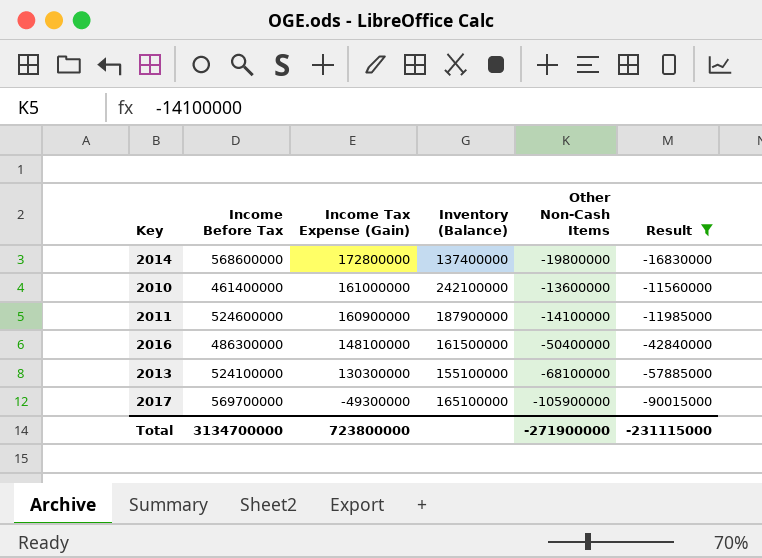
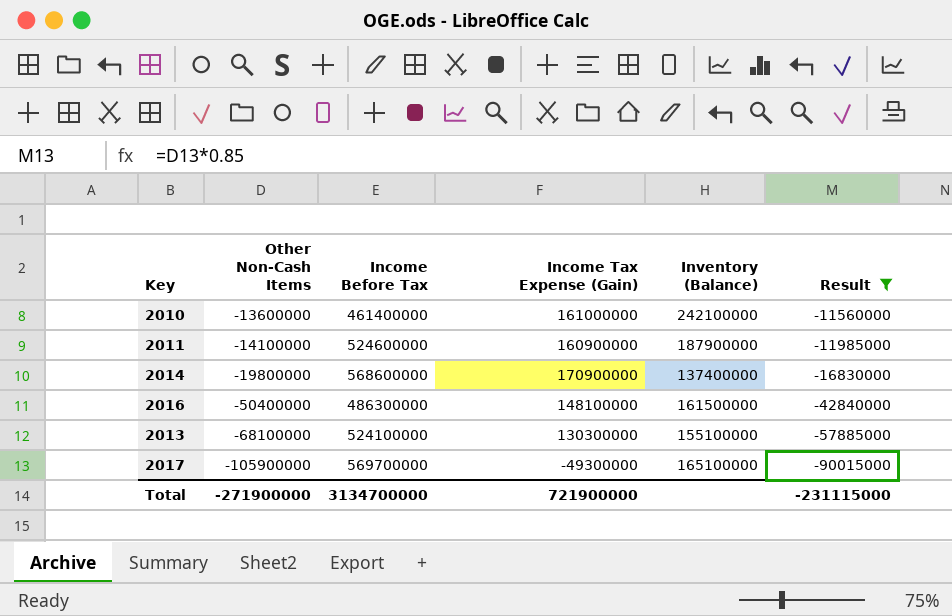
row order: Income Tax Expense (Gain) descending -> Other Non-Cash Items descending
column Other Non-Cash Items | position: 5 -> 2
2014 | Income Tax Expense (Gain): 172800000 -> 170900000
Total | Income Tax Expense (Gain): 723800000 -> 721900000

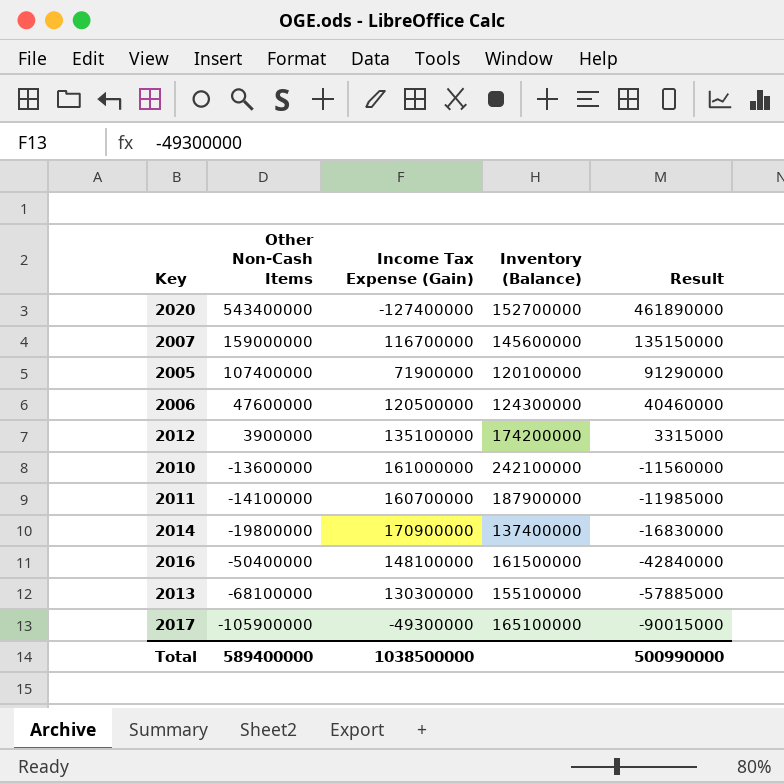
filter: Result <= -11560000 -> none
column Income Before Tax | position: 3 -> none
2011 | Income Tax Expense (Gain): 160900000 -> 160700000
Total | Other Non-Cash Items: -271900000 -> 589400000
Total | Income Tax Expense (Gain): 721900000 -> 1038500000
Total | Result: -231115000 -> 500990000

